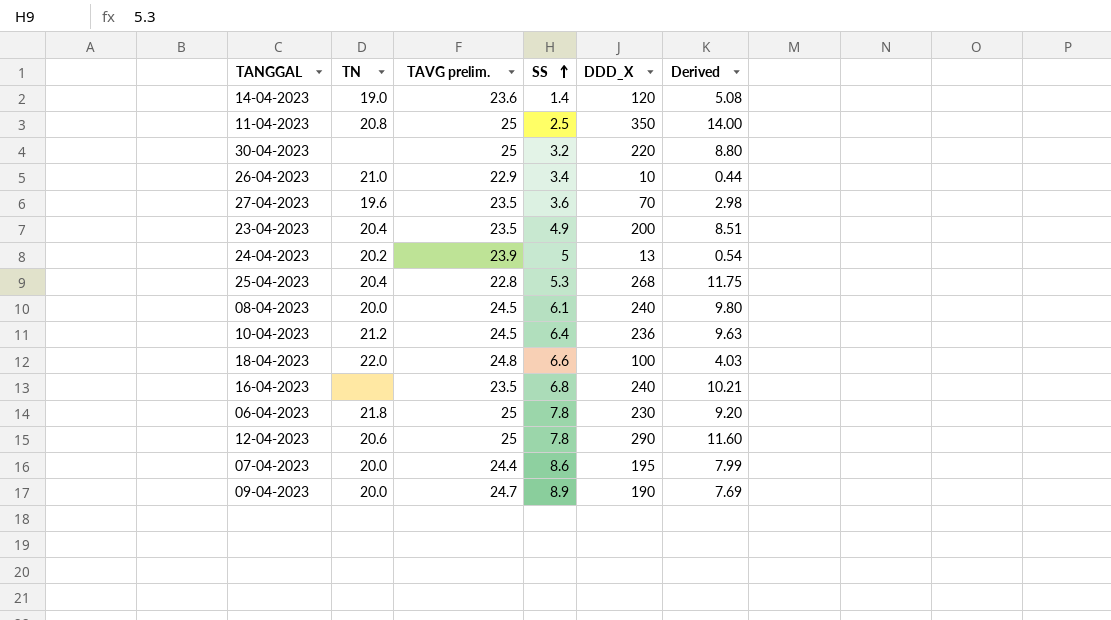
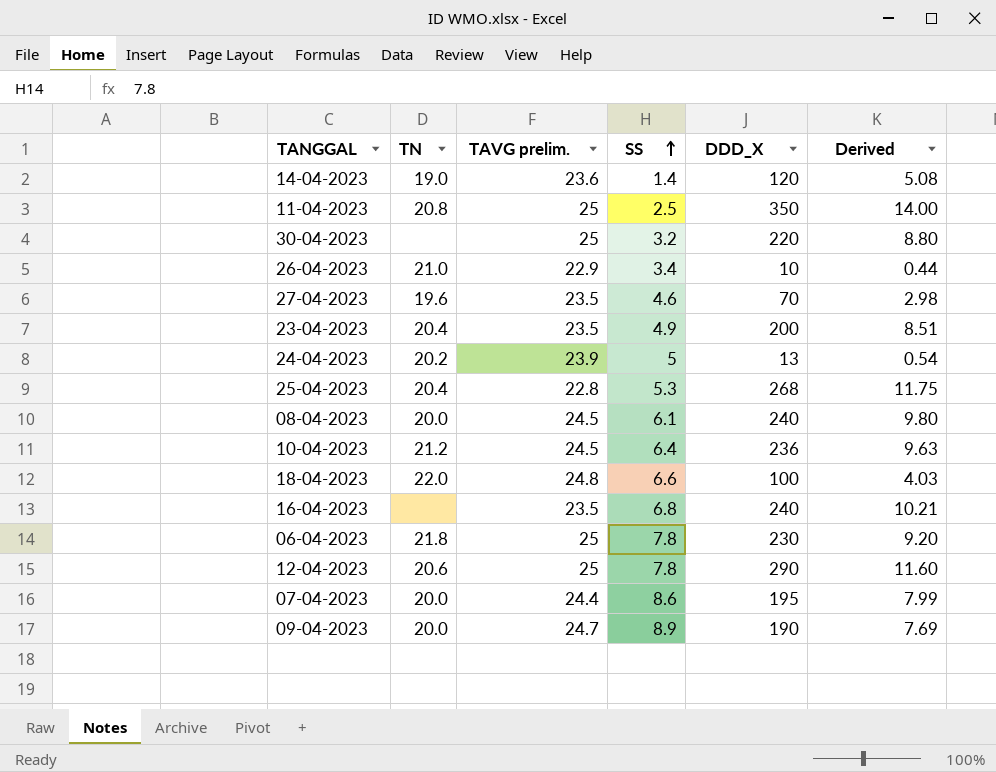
27-04-2023 | SS: 3.6 -> 4.6

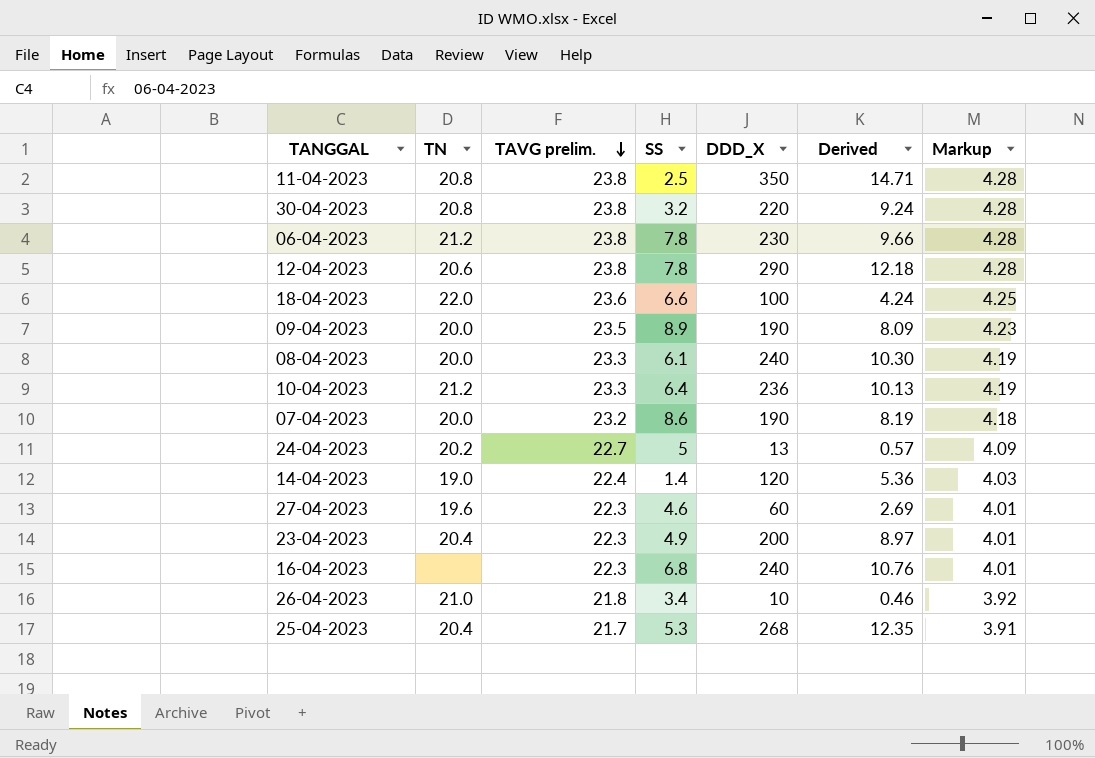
row order: SS ascending -> TAVG prelim. descending
column Markup | formula: none -> [TAVG prelim.] * 0.18
11-04-2023 | TAVG prelim.: 25 -> 23.8
11-04-2023 | Derived: 14.00 -> 14.71
30-04-2023 | TN: none -> 20.8
30-04-2023 | TAVG prelim.: 25 -> 23.8
30-04-2023 | Derived: 8.80 -> 9.24
06-04-2023 | TN: 21.8 -> 21.2
06-04-2023 | TAVG prelim.: 25 -> 23.8
06-04-2023 | Derived: 9.20 -> 9.66
12-04-2023 | TAVG prelim.: 25 -> 23.8
12-04-2023 | Derived: 11.60 -> 12.18
18-04-2023 | TAVG prelim.: 24.8 -> 23.6
18-04-2023 | Derived: 4.03 -> 4.24
09-04-2023 | TAVG prelim.: 24.7 -> 23.5
09-04-2023 | Derived: 7.69 -> 8.09
08-04-2023 | TAVG prelim.: 24.5 -> 23.3
08-04-2023 | Derived: 9.80 -> 10.30
10-04-2023 | TAVG prelim.: 24.5 -> 23.3
10-04-2023 | Derived: 9.63 -> 10.13
07-04-2023 | TAVG prelim.: 24.4 -> 23.2
07-04-2023 | DDD_X: 195 -> 190
07-04-2023 | Derived: 7.99 -> 8.19
24-04-2023 | TAVG prelim.: 23.9 -> 22.7
24-04-2023 | Derived: 0.54 -> 0.57
14-04-2023 | TAVG prelim.: 23.6 -> 22.4
14-04-2023 | Derived: 5.08 -> 5.36
27-04-2023 | TAVG prelim.: 23.5 -> 22.3
27-04-2023 | DDD_X: 70 -> 60
27-04-2023 | Derived: 2.98 -> 2.69
23-04-2023 | TAVG prelim.: 23.5 -> 22.3
23-04-2023 | Derived: 8.51 -> 8.97
16-04-2023 | TAVG prelim.: 23.5 -> 22.3
16-04-2023 | Derived: 10.21 -> 10.76
26-04-2023 | TAVG prelim.: 22.9 -> 21.8
26-04-2023 | Derived: 0.44 -> 0.46
25-04-2023 | TAVG prelim.: 22.8 -> 21.7
25-04-2023 | Derived: 11.75 -> 12.35

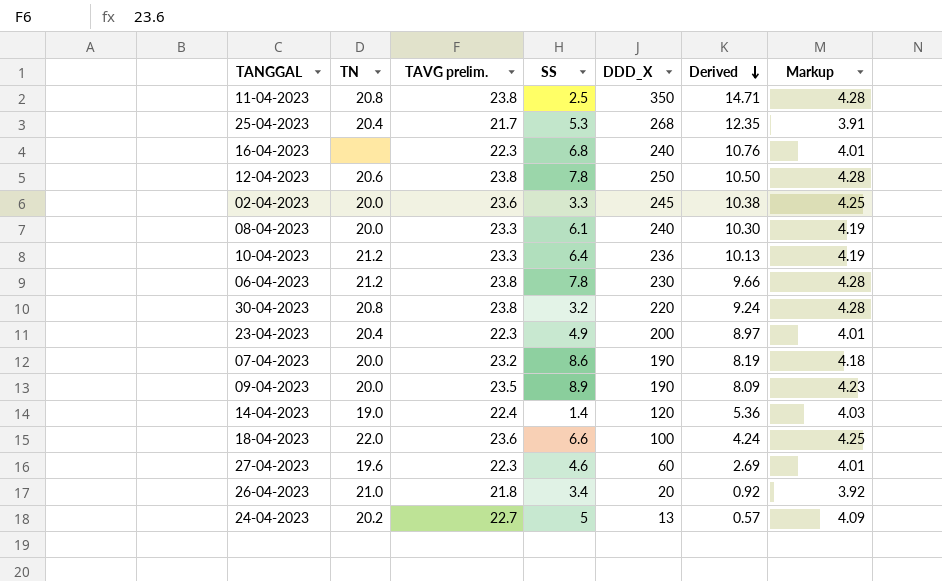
row order: TAVG prelim. descending -> Derived descending
12-04-2023 | DDD_X: 290 -> 250
12-04-2023 | Derived: 12.18 -> 10.50
row 02-04-2023: none -> 20.0 | 23.6 | 3.3 | 245 | 10.38 | 4.25
26-04-2023 | DDD_X: 10 -> 20
26-04-2023 | Derived: 0.46 -> 0.92

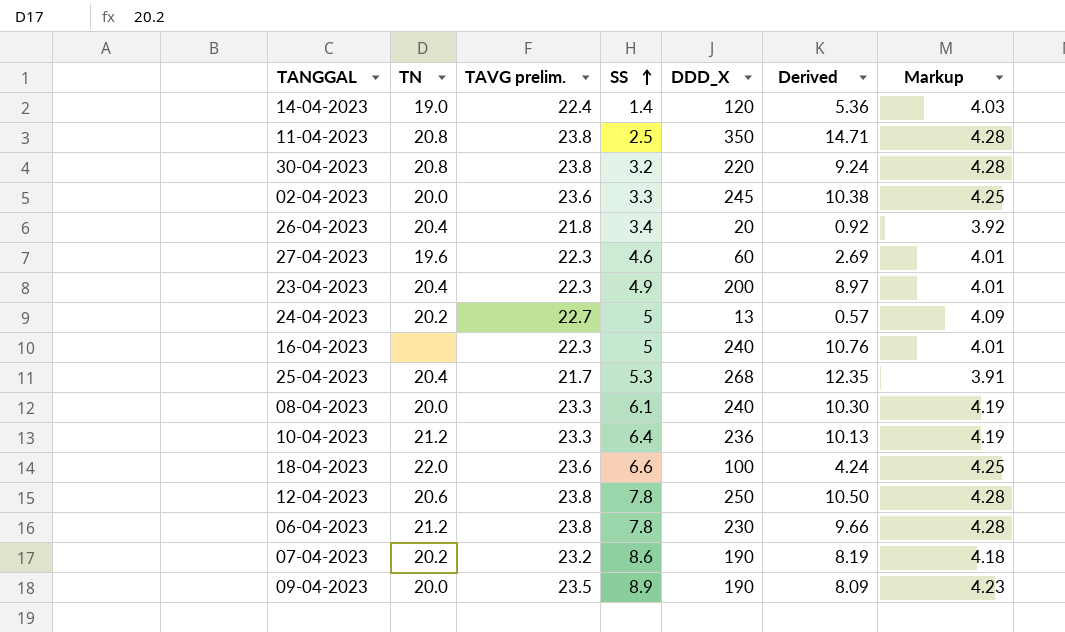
row order: Derived descending -> SS ascending
26-04-2023 | TN: 21.0 -> 20.4
16-04-2023 | SS: 6.8 -> 5
07-04-2023 | TN: 20.0 -> 20.2

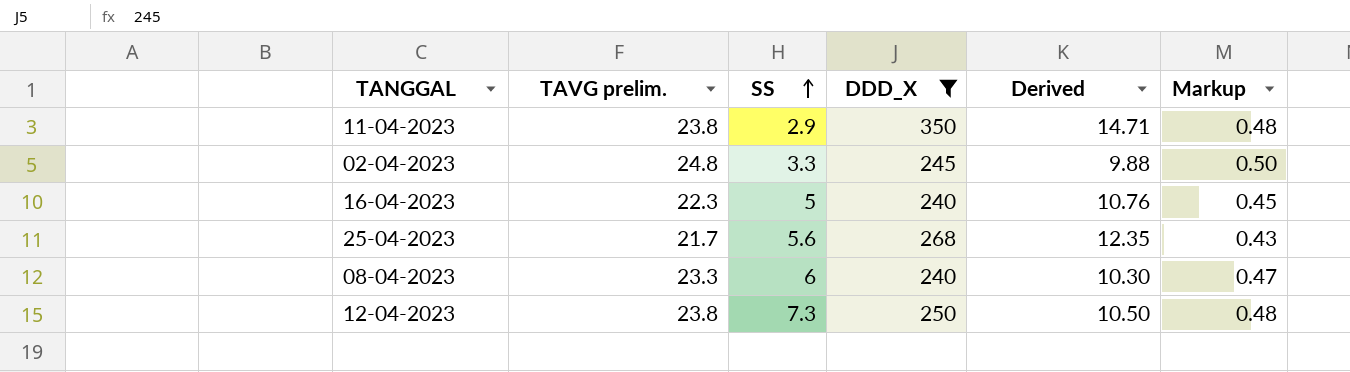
filter: none -> DDD_X >= 240
column TN | position: 2 -> none
column Markup | formula: [TAVG prelim.] * 0.18 -> [TAVG prelim.] * 0.02
11-04-2023 | SS: 2.5 -> 2.9
02-04-2023 | TAVG prelim.: 23.6 -> 24.8
02-04-2023 | Derived: 10.38 -> 9.88
25-04-2023 | SS: 5.3 -> 5.6
08-04-2023 | SS: 6.1 -> 6
12-04-2023 | SS: 7.8 -> 7.3

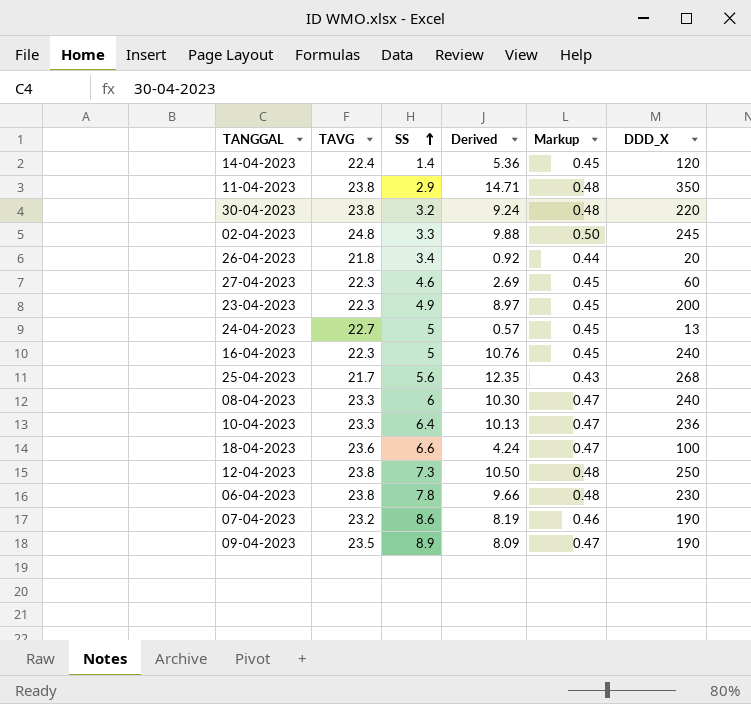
filter: DDD_X >= 240 -> none
column name: TAVG prelim. -> TAVG
column DDD_X | position: 4 -> 6

